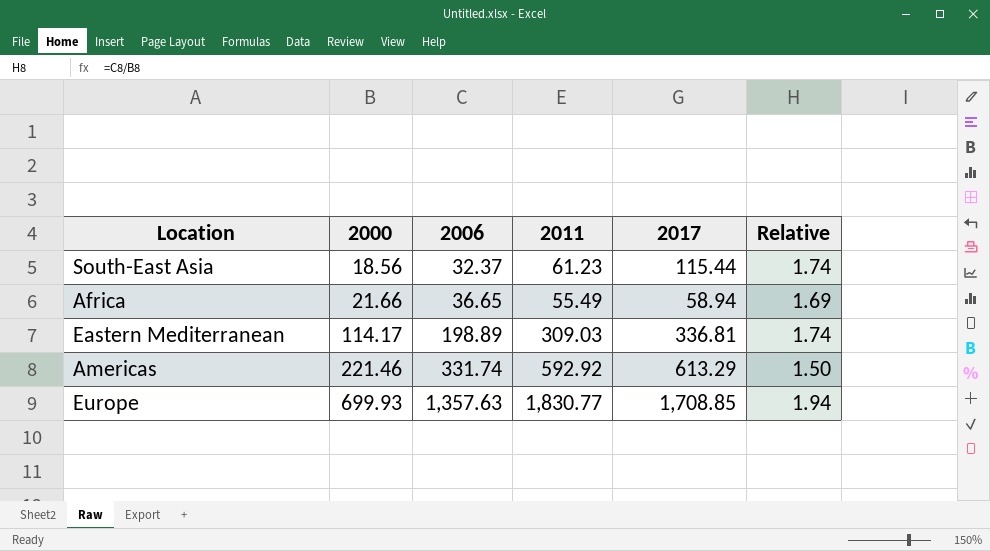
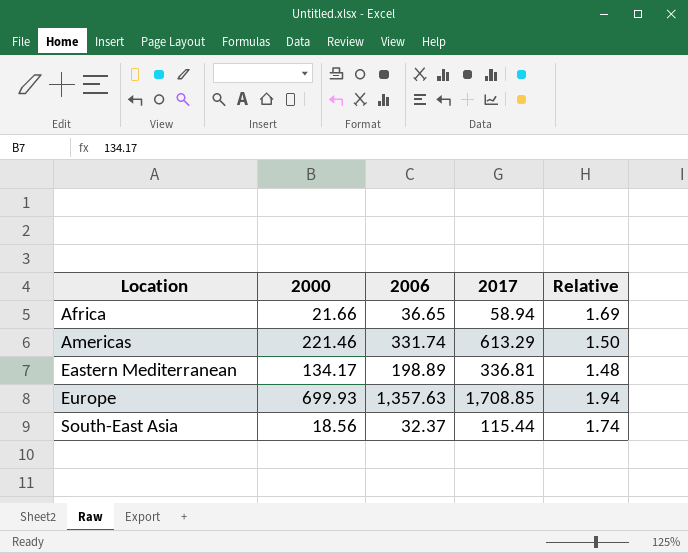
row order: 2000 ascending -> Location ascending
column 2011 | position: 4 -> none
Eastern Mediterranean | 2000: 114.17 -> 134.17
Eastern Mediterranean | Relative: 1.74 -> 1.48

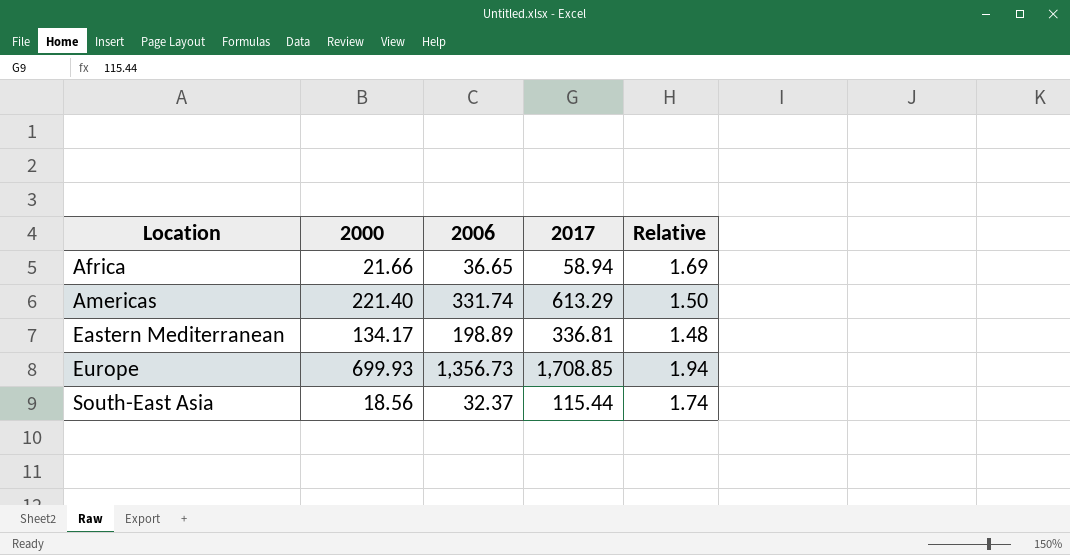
Americas | 2000: 221.46 -> 221.40
Europe | 2006: 1,357.63 -> 1,356.73

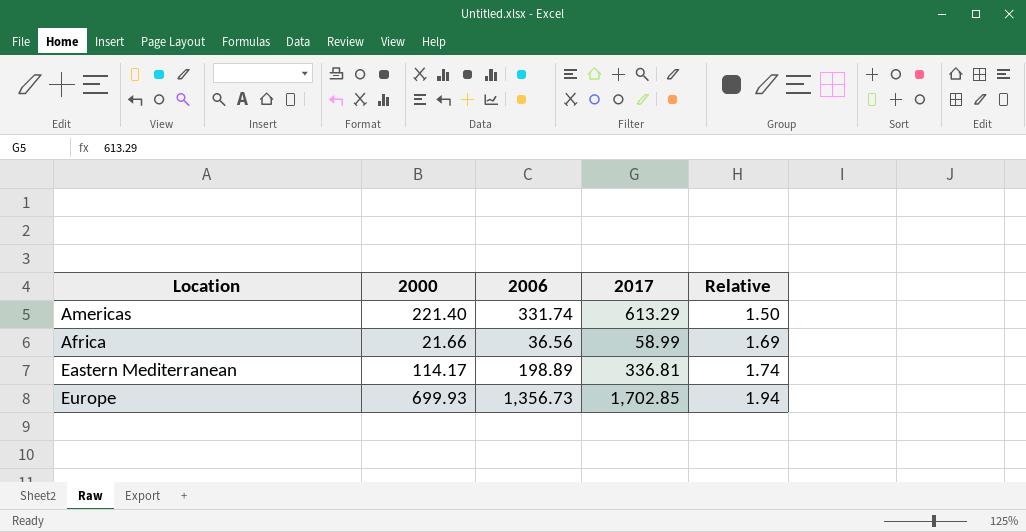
row order: Location ascending -> Relative ascending
row South-East Asia: 18.56 | 32.37 | 115.44 | 1.74 -> none
Africa | 2006: 36.65 -> 36.56
Africa | 2017: 58.94 -> 58.99
Eastern Mediterranean | 2000: 134.17 -> 114.17
Eastern Mediterranean | Relative: 1.48 -> 1.74
Europe | 2017: 1,708.85 -> 1,702.85

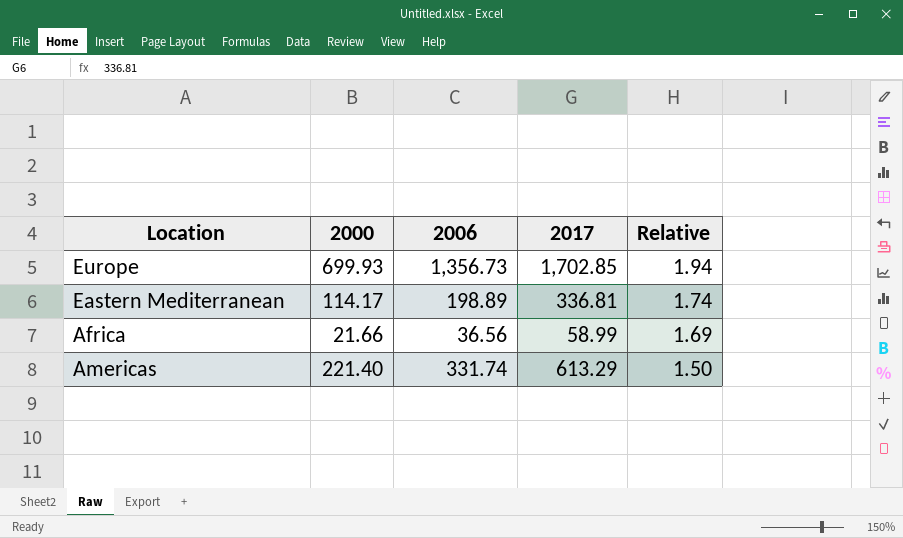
row order: Relative ascending -> Relative descending

